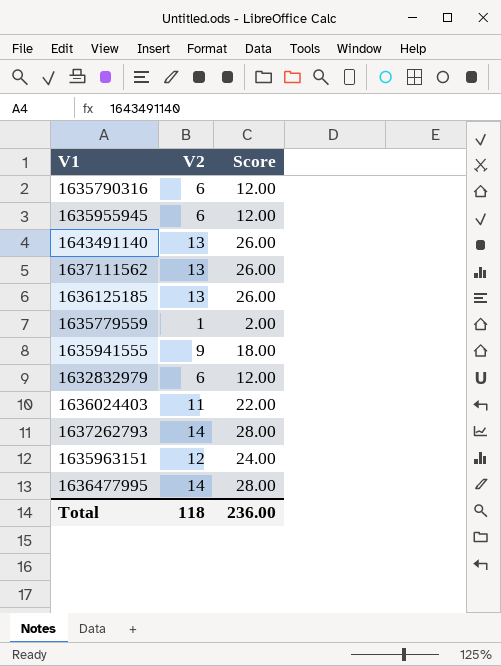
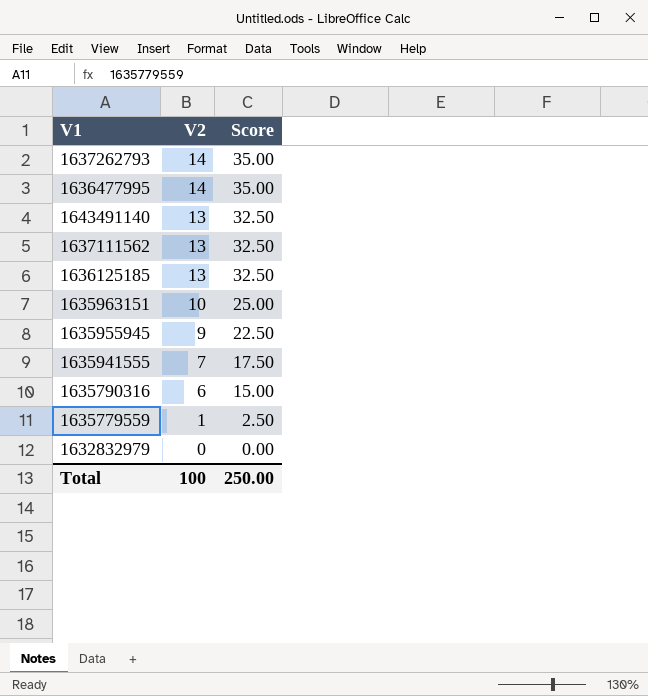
row order: none -> V2 descending
column Score | formula: [V2] * 2 -> [V2] * 2.5
row 1636024403: 11 | 22.00 -> none
1635963151 | V2: 12 -> 10
1635955945 | V2: 6 -> 9
1635941555 | V2: 9 -> 7
1632832979 | V2: 6 -> 0
Total | V2: 118 -> 100
Total | Score: 236.00 -> 250.00

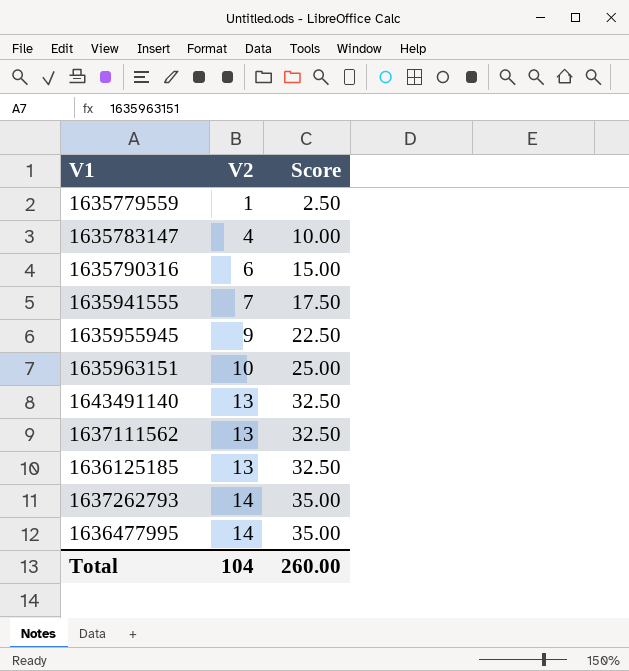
row order: V2 descending -> V2 ascending
row 1632832979: 0 | 0.00 -> none
row 1635783147: none -> 4 | 10.00
Total | V2: 100 -> 104
Total | Score: 250.00 -> 260.00

